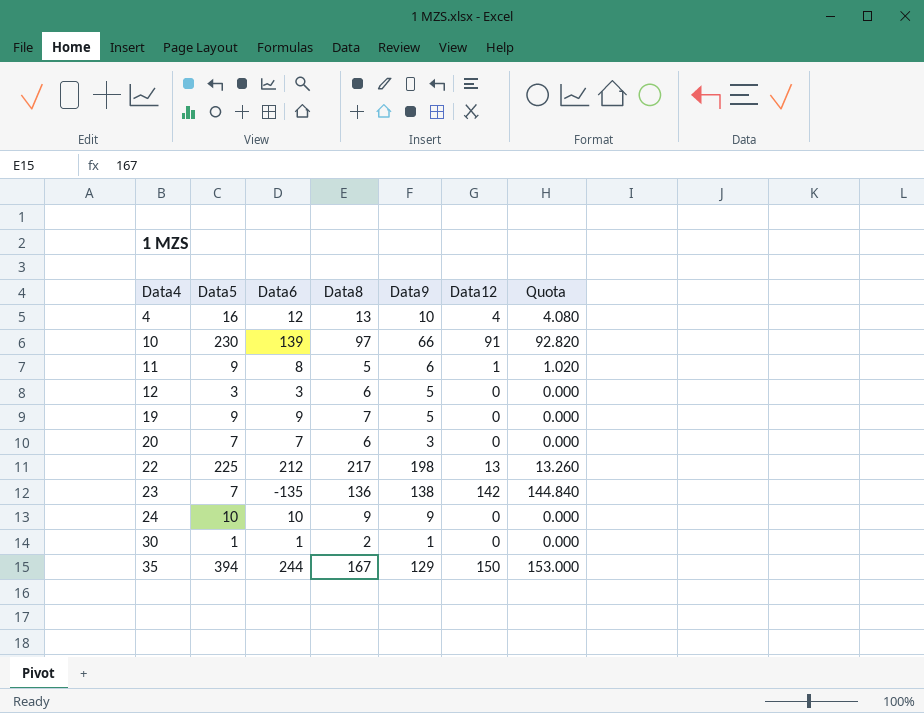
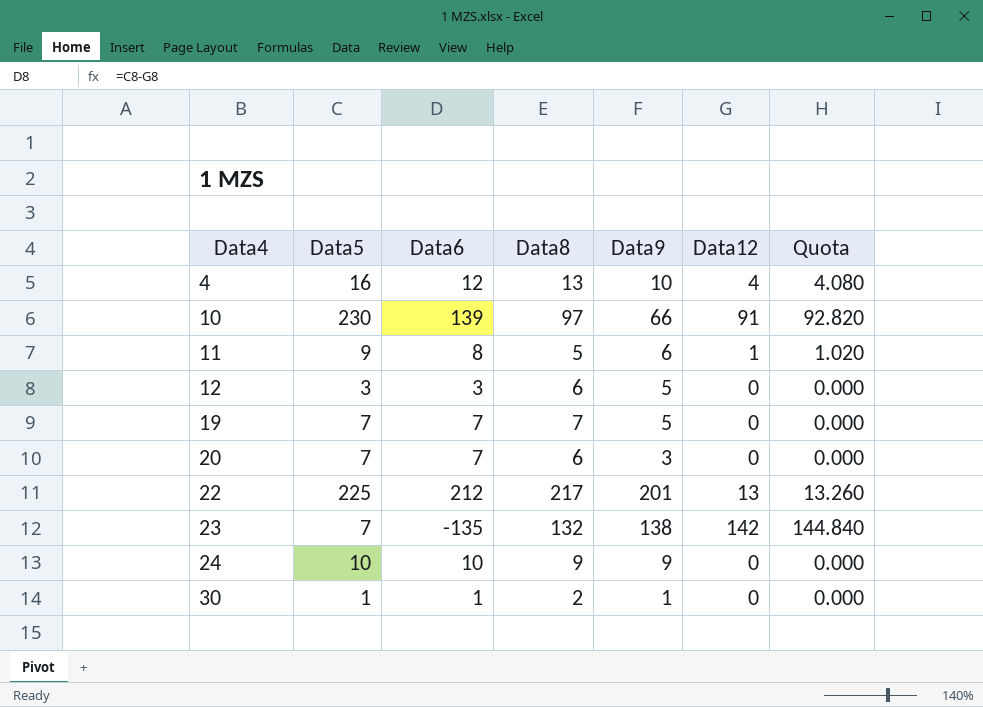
row 35: 394 | 244 | 167 | 129 | 150 | 153.000 -> none
19 | Data5: 9 -> 7
19 | Data6: 9 -> 7
22 | Data9: 198 -> 201
23 | Data8: 136 -> 132

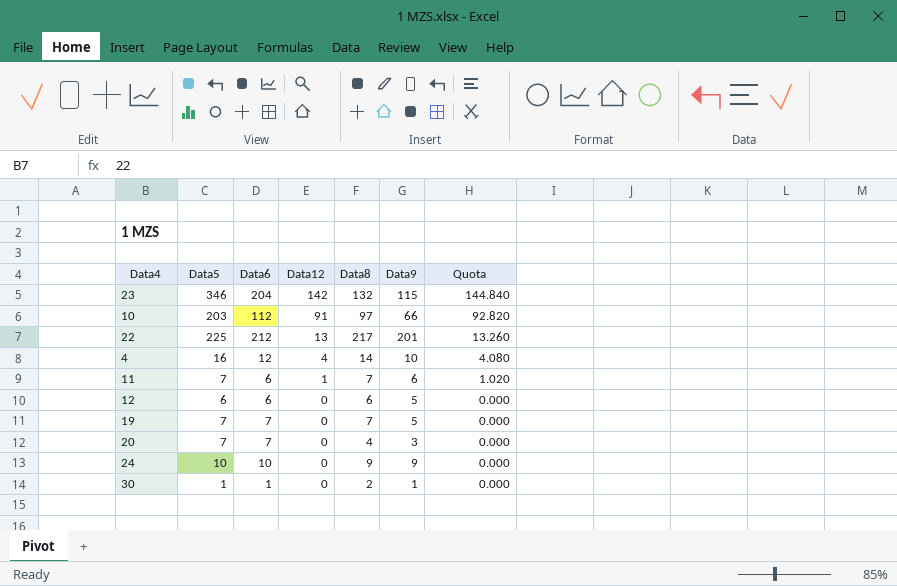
row order: Data4 ascending -> Data12 descending
column Data12 | position: 6 -> 4
23 | Data5: 7 -> 346
23 | Data6: -135 -> 204
23 | Data9: 138 -> 115
10 | Data5: 230 -> 203
10 | Data6: 139 -> 112
4 | Data8: 13 -> 14
11 | Data5: 9 -> 7
11 | Data6: 8 -> 6
11 | Data8: 5 -> 7
12 | Data5: 3 -> 6
12 | Data6: 3 -> 6
20 | Data8: 6 -> 4

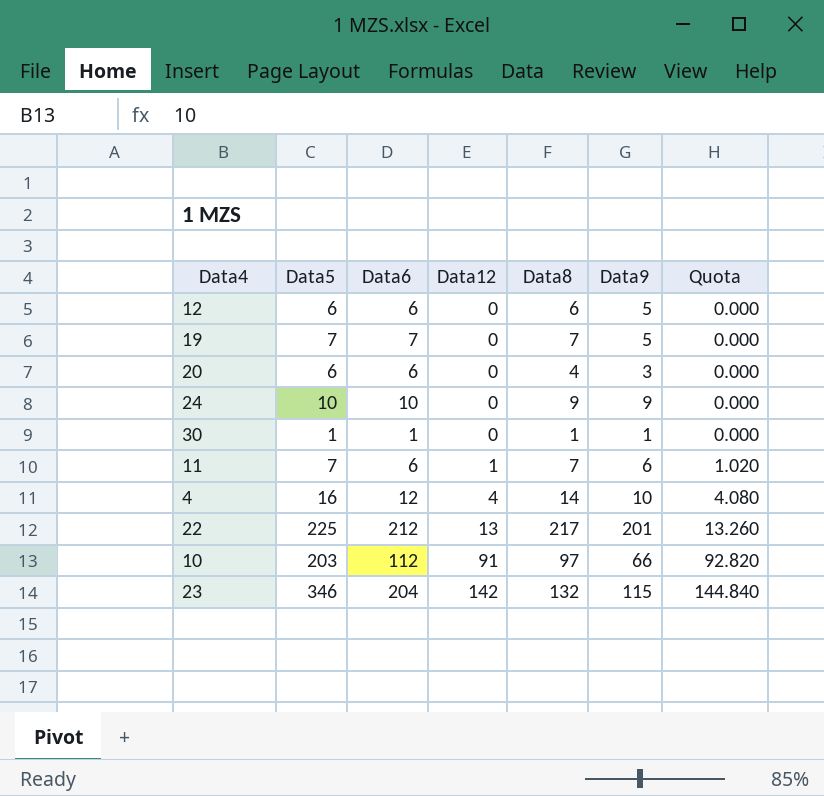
row order: Data12 descending -> Data12 ascending
20 | Data5: 7 -> 6
20 | Data6: 7 -> 6
30 | Data8: 2 -> 1

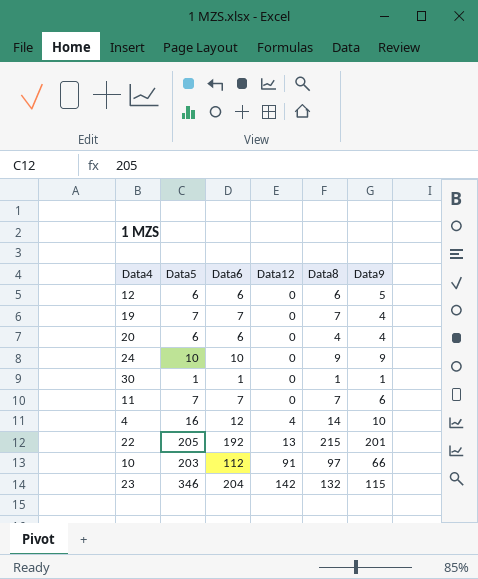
column Quota | formula: [Data12] * 1.02 -> none
19 | Data9: 5 -> 4
20 | Data9: 3 -> 4
11 | Data6: 6 -> 7
11 | Data12: 1 -> 0
22 | Data5: 225 -> 205
22 | Data6: 212 -> 192
22 | Data8: 217 -> 215

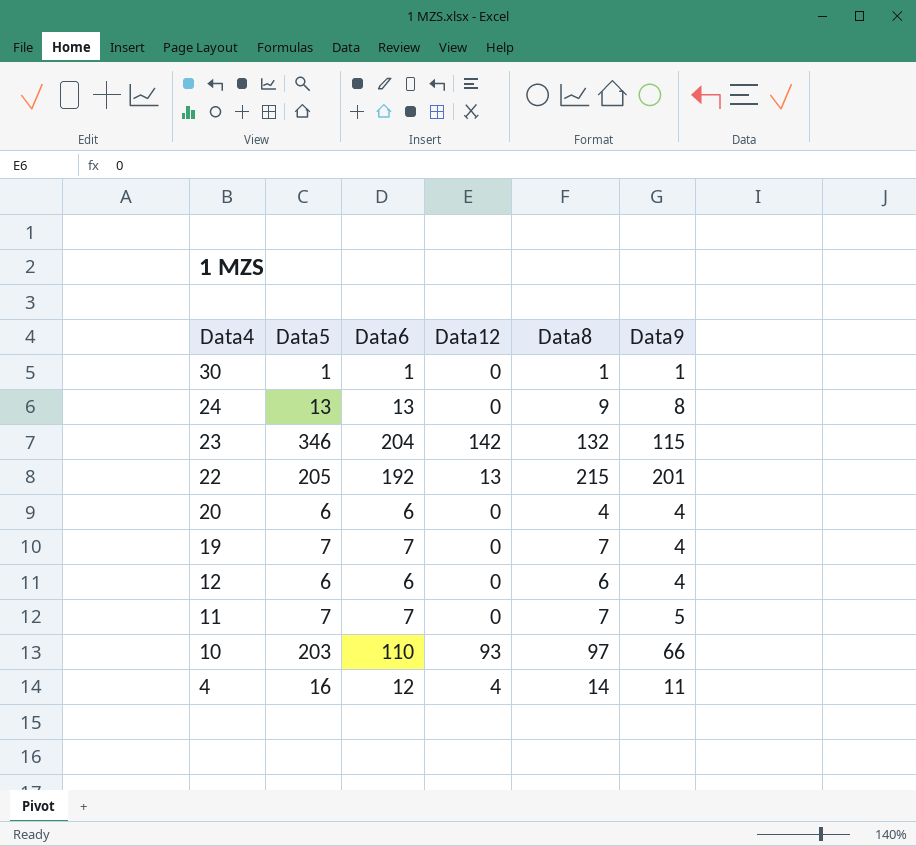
row order: Data12 ascending -> Data4 descending
24 | Data5: 10 -> 13
24 | Data6: 10 -> 13
24 | Data9: 9 -> 8
12 | Data9: 5 -> 4
11 | Data9: 6 -> 5
10 | Data6: 112 -> 110
10 | Data12: 91 -> 93
4 | Data9: 10 -> 11

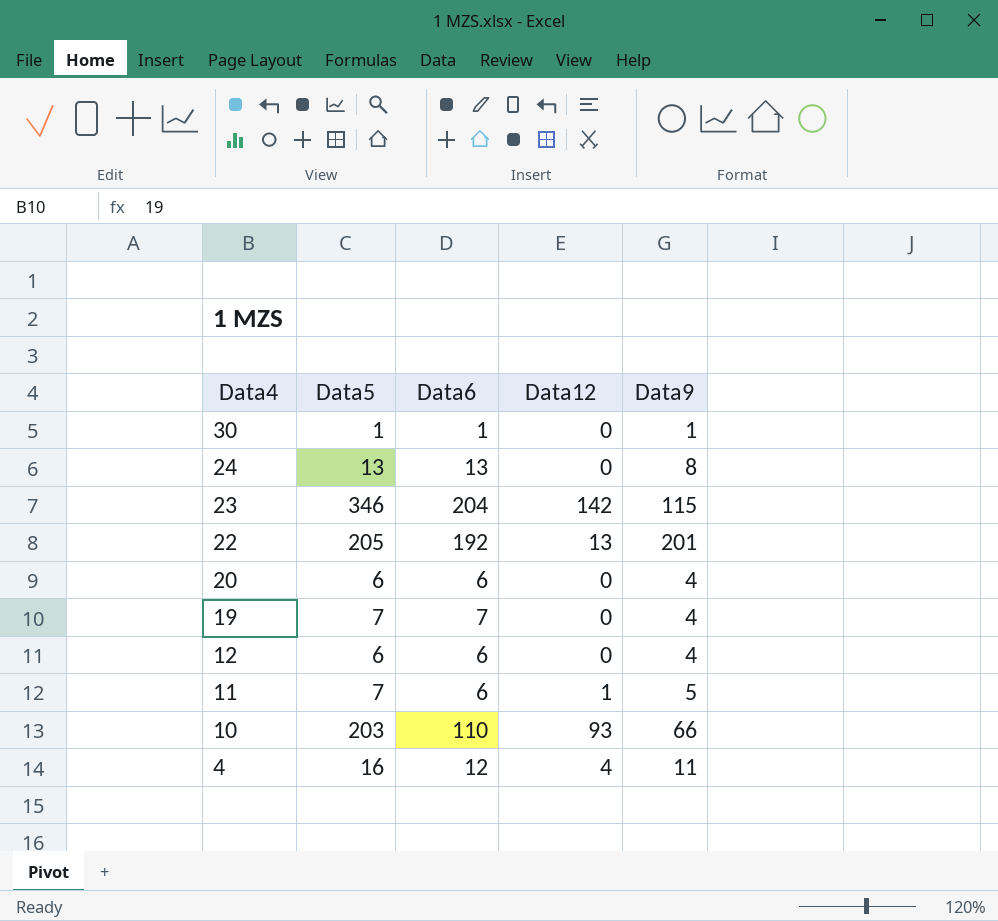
column Data8 | position: 5 -> none
11 | Data6: 7 -> 6
11 | Data12: 0 -> 1

